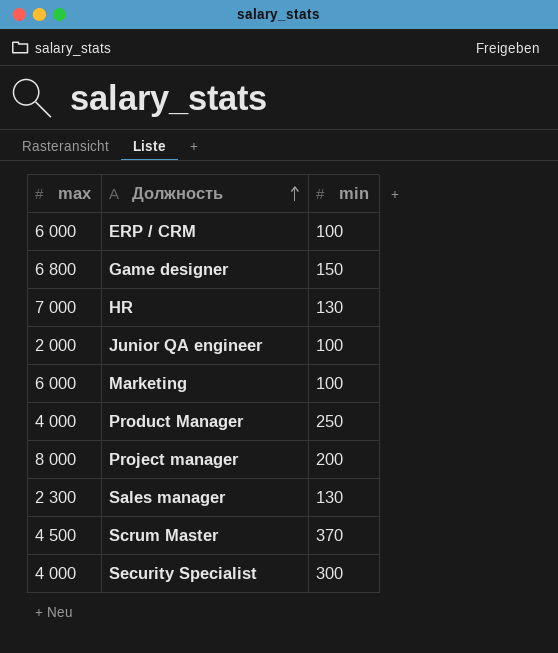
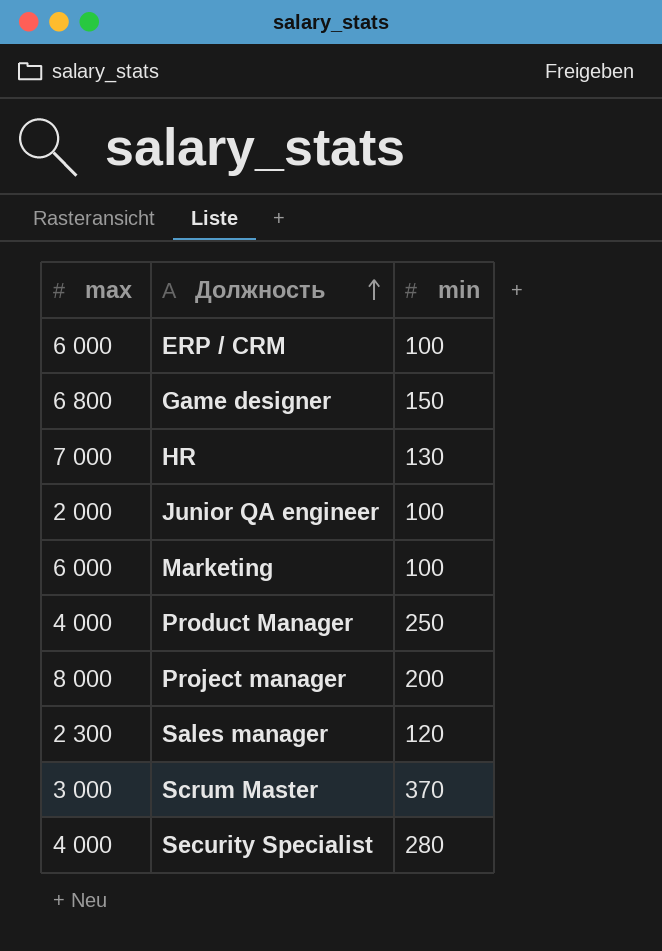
Sales manager | min: 130 -> 120
Scrum Master | max: 4 500 -> 3 000
Security Specialist | min: 300 -> 280

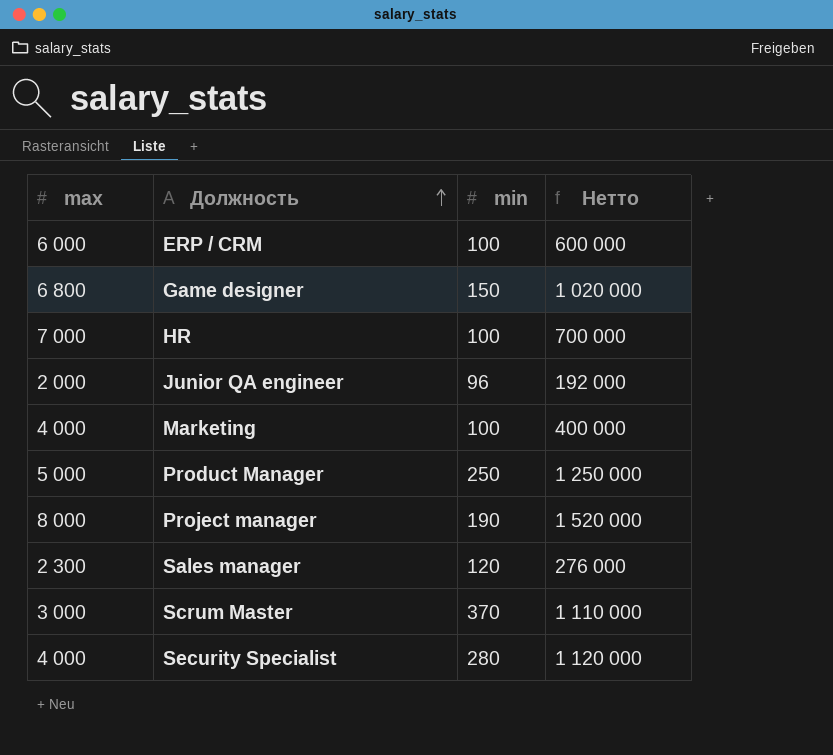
column Нетто | formula: none -> [max] * [min]
HR | min: 130 -> 100
Junior QA engineer | min: 100 -> 96
Marketing | max: 6 000 -> 4 000
Product Manager | max: 4 000 -> 5 000
Project manager | min: 200 -> 190

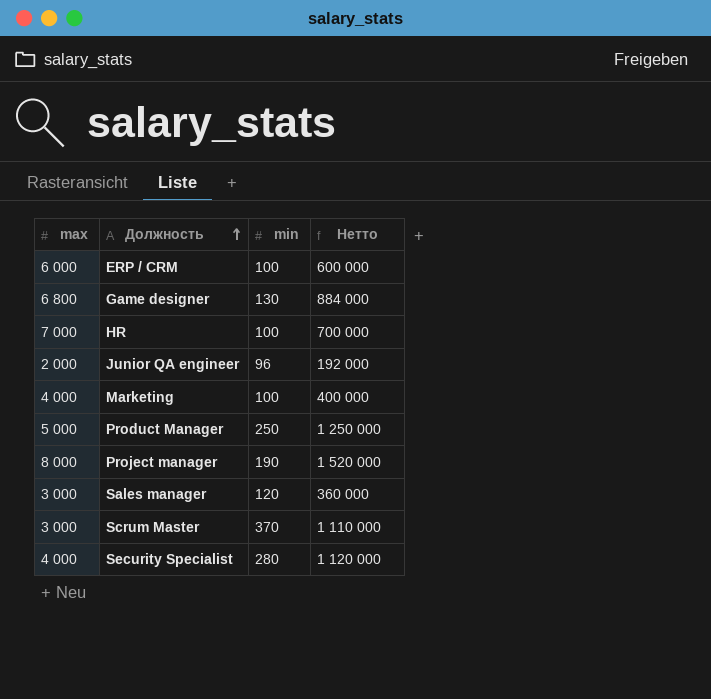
Game designer | min: 150 -> 130
Game designer | Нетто: 1 020 000 -> 884 000
Sales manager | max: 2 300 -> 3 000
Sales manager | Нетто: 276 000 -> 360 000

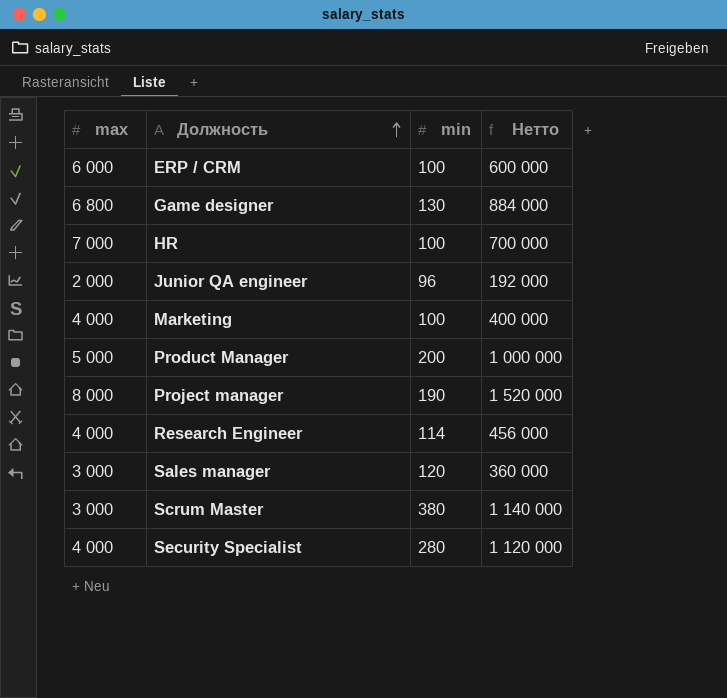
Product Manager | min: 250 -> 200
Product Manager | Нетто: 1 250 000 -> 1 000 000
row Research Engineer: none -> 4 000 | 114 | 456 000
Scrum Master | min: 370 -> 380
Scrum Master | Нетто: 1 110 000 -> 1 140 000

